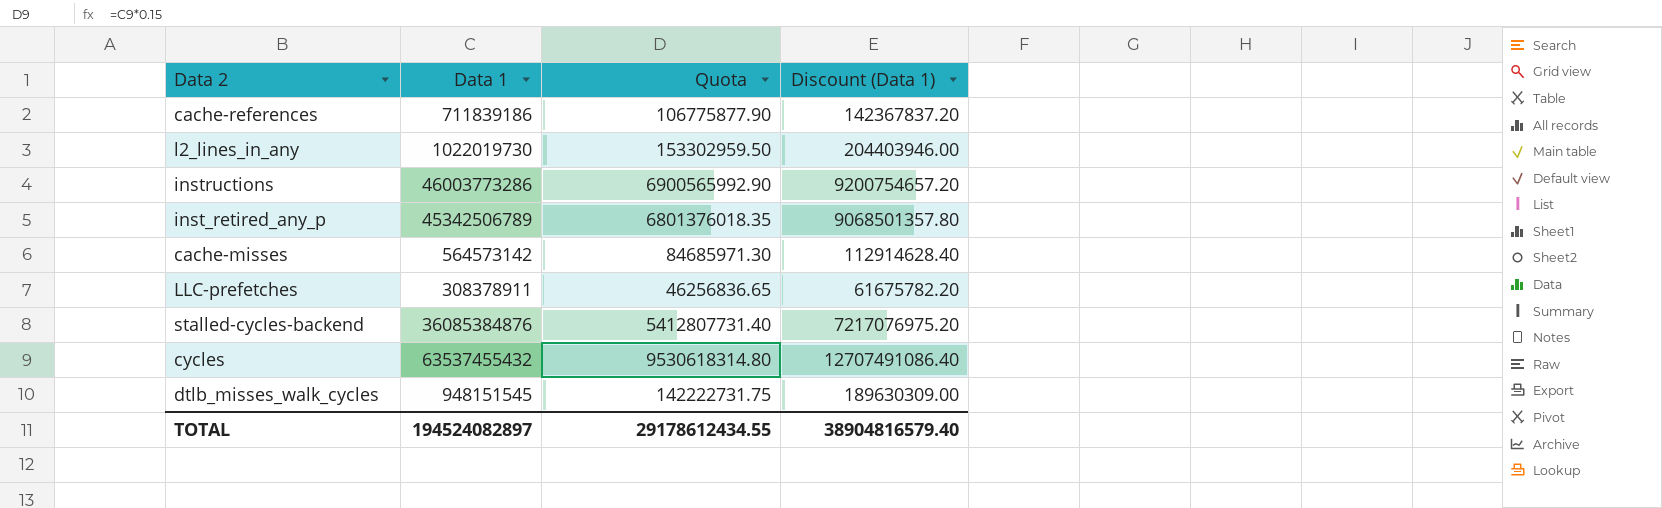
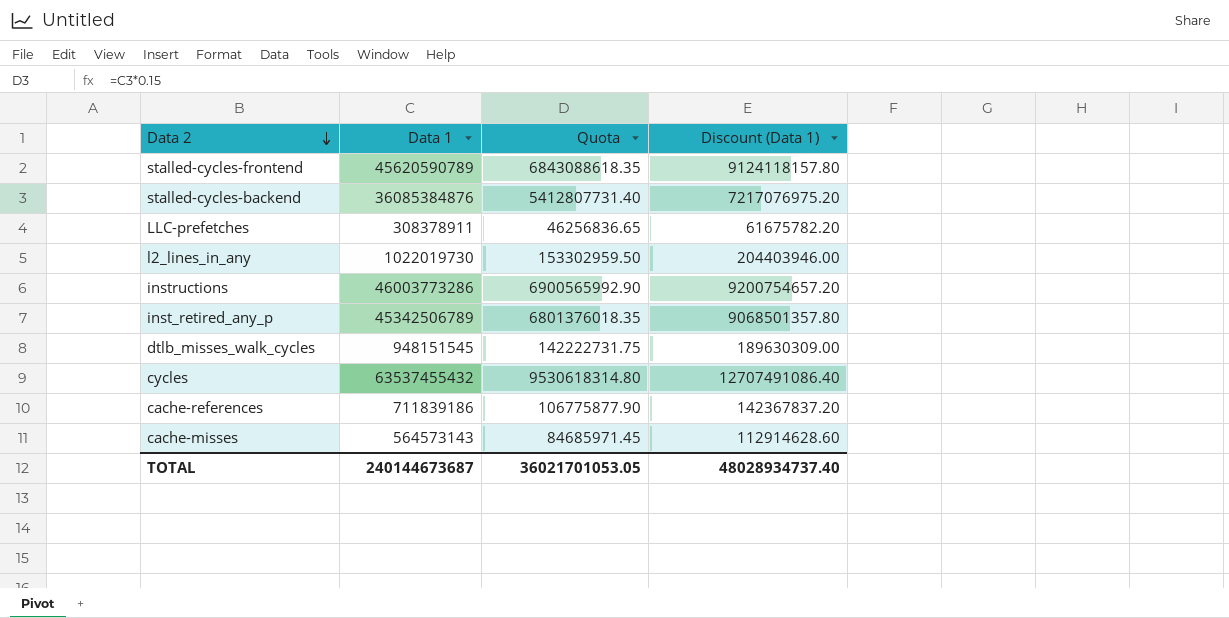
row order: none -> Data 2 descending
row stalled-cycles-frontend: none -> 45620590789 | 6843088618.35 | 9124118157.80
cache-misses | Data 1: 564573142 -> 564573143
cache-misses | Quota: 84685971.30 -> 84685971.45
cache-misses | Discount (Data 1): 112914628.40 -> 112914628.60
TOTAL | Data 1: 194524082897 -> 240144673687
TOTAL | Quota: 29178612434.55 -> 36021701053.05
TOTAL | Discount (Data 1): 38904816579.40 -> 48028934737.40

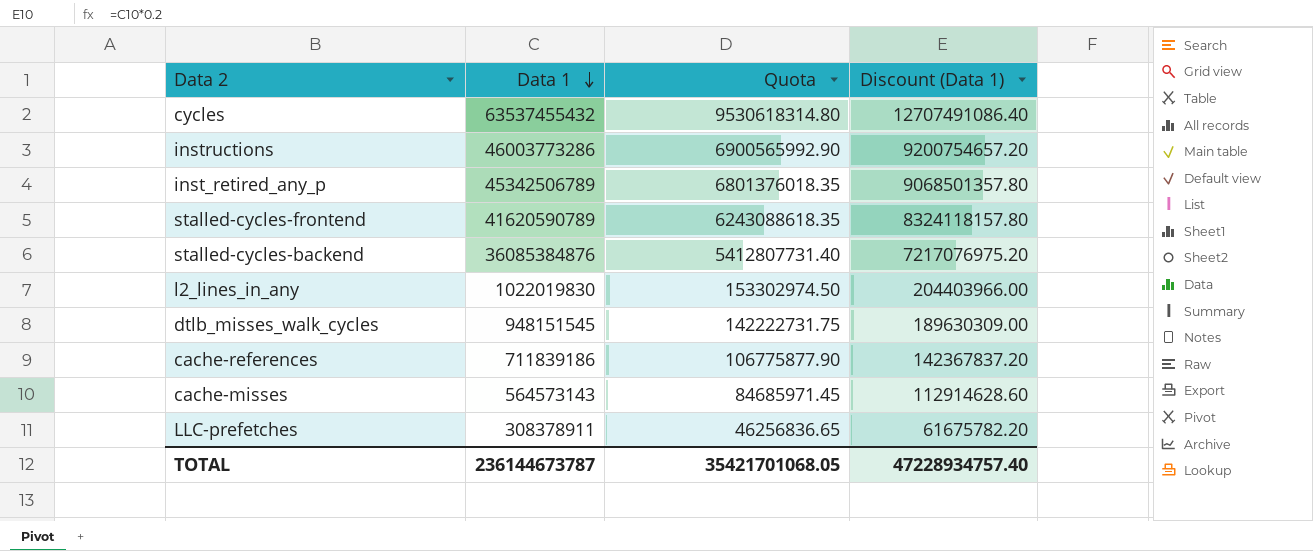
row order: Data 2 descending -> Data 1 descending
stalled-cycles-frontend | Data 1: 45620590789 -> 41620590789
stalled-cycles-frontend | Quota: 6843088618.35 -> 6243088618.35
stalled-cycles-frontend | Discount (Data 1): 9124118157.80 -> 8324118157.80
l2_lines_in_any | Data 1: 1022019730 -> 1022019830
l2_lines_in_any | Quota: 153302959.50 -> 153302974.50
l2_lines_in_any | Discount (Data 1): 204403946.00 -> 204403966.00
TOTAL | Data 1: 240144673687 -> 236144673787
TOTAL | Quota: 36021701053.05 -> 35421701068.05
TOTAL | Discount (Data 1): 48028934737.40 -> 47228934757.40

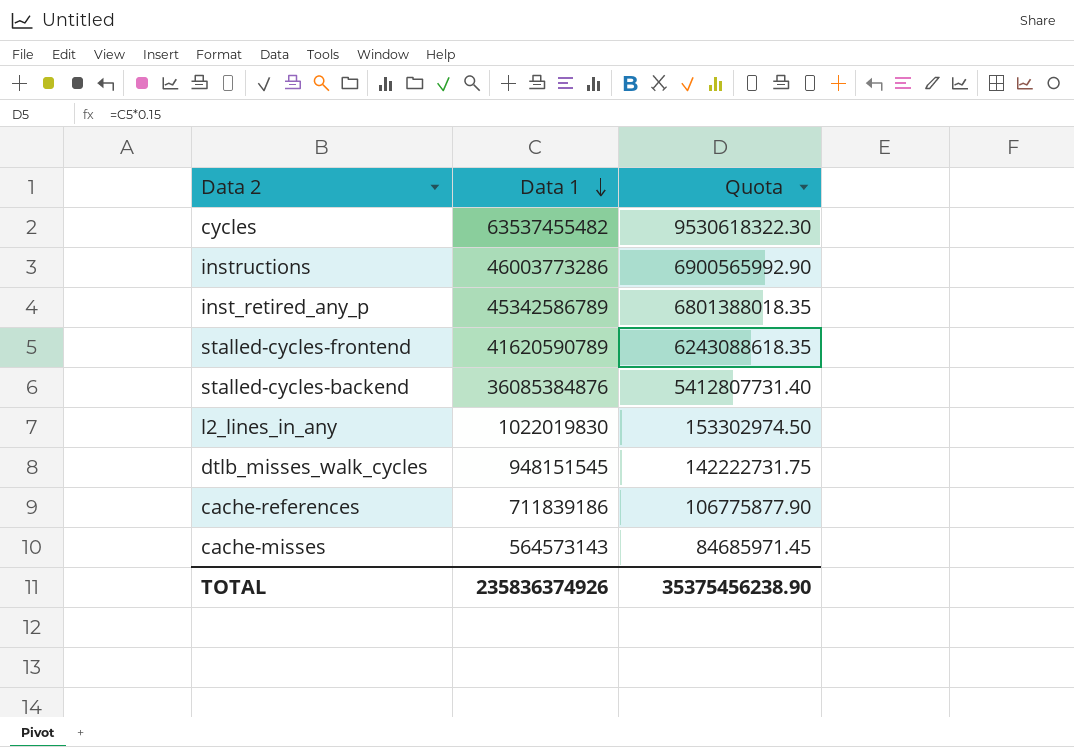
column Discount (Data 1) | formula: [Data 1] * 0.2 -> none
row LLC-prefetches: 308378911 | 46256836.65 | 61675782.20 -> none
cycles | Data 1: 63537455432 -> 63537455482
cycles | Quota: 9530618314.80 -> 9530618322.30
inst_retired_any_p | Data 1: 45342506789 -> 45342586789
inst_retired_any_p | Quota: 6801376018.35 -> 6801388018.35
TOTAL | Data 1: 236144673787 -> 235836374926
TOTAL | Quota: 35421701068.05 -> 35375456238.90

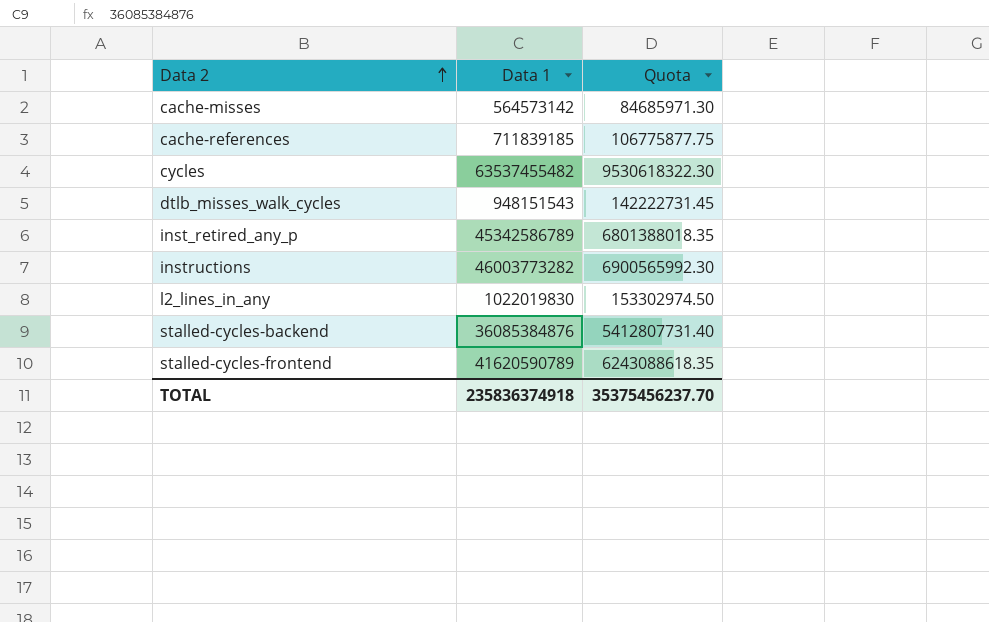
row order: Data 1 descending -> Data 2 ascending
cache-misses | Data 1: 564573143 -> 564573142
cache-misses | Quota: 84685971.45 -> 84685971.30
cache-references | Data 1: 711839186 -> 711839185
cache-references | Quota: 106775877.90 -> 106775877.75
dtlb_misses_walk_cycles | Data 1: 948151545 -> 948151543
dtlb_misses_walk_cycles | Quota: 142222731.75 -> 142222731.45
instructions | Data 1: 46003773286 -> 46003773282
instructions | Quota: 6900565992.90 -> 6900565992.30
TOTAL | Data 1: 235836374926 -> 235836374918
TOTAL | Quota: 35375456238.90 -> 35375456237.70

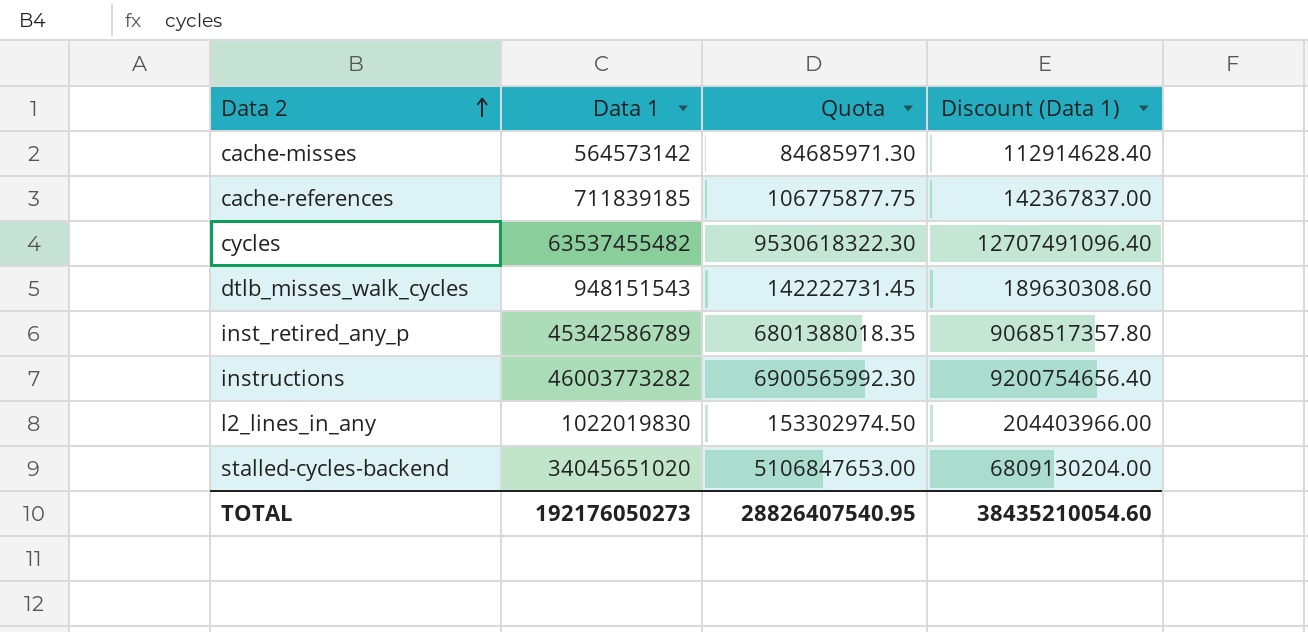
column Discount (Data 1) | formula: none -> [Data 1] * 0.2
row stalled-cycles-frontend: 41620590789 | 6243088618.35 -> none
stalled-cycles-backend | Data 1: 36085384876 -> 34045651020
stalled-cycles-backend | Quota: 5412807731.40 -> 5106847653.00
TOTAL | Data 1: 235836374918 -> 192176050273
TOTAL | Quota: 35375456237.70 -> 28826407540.95

